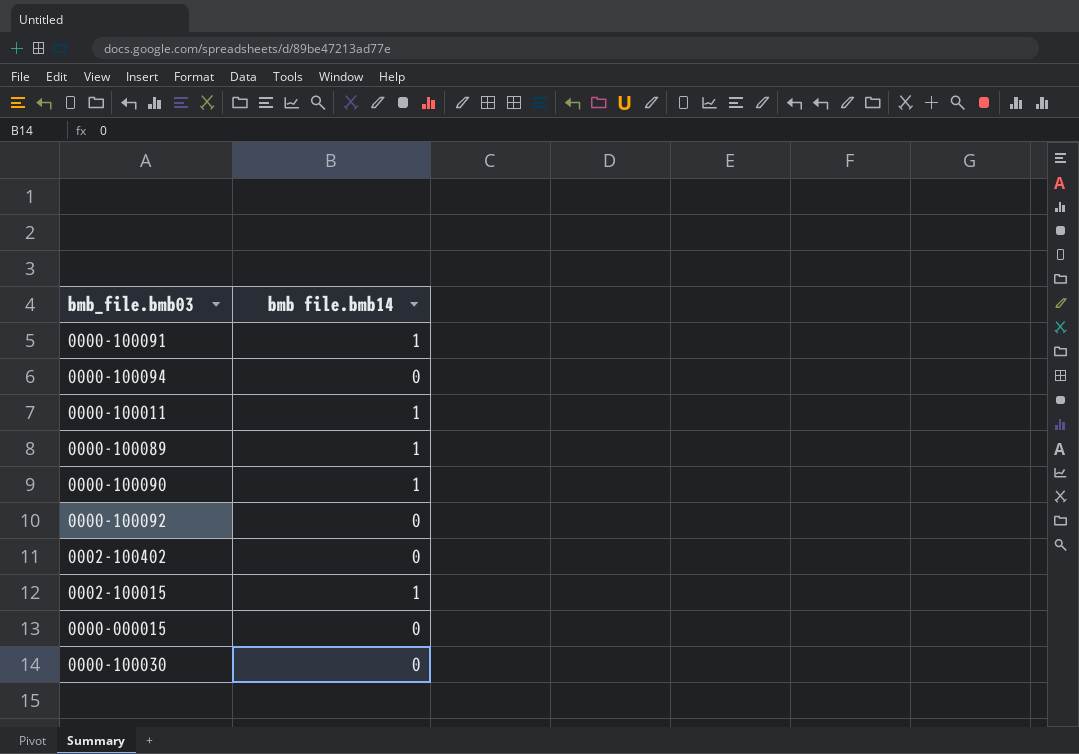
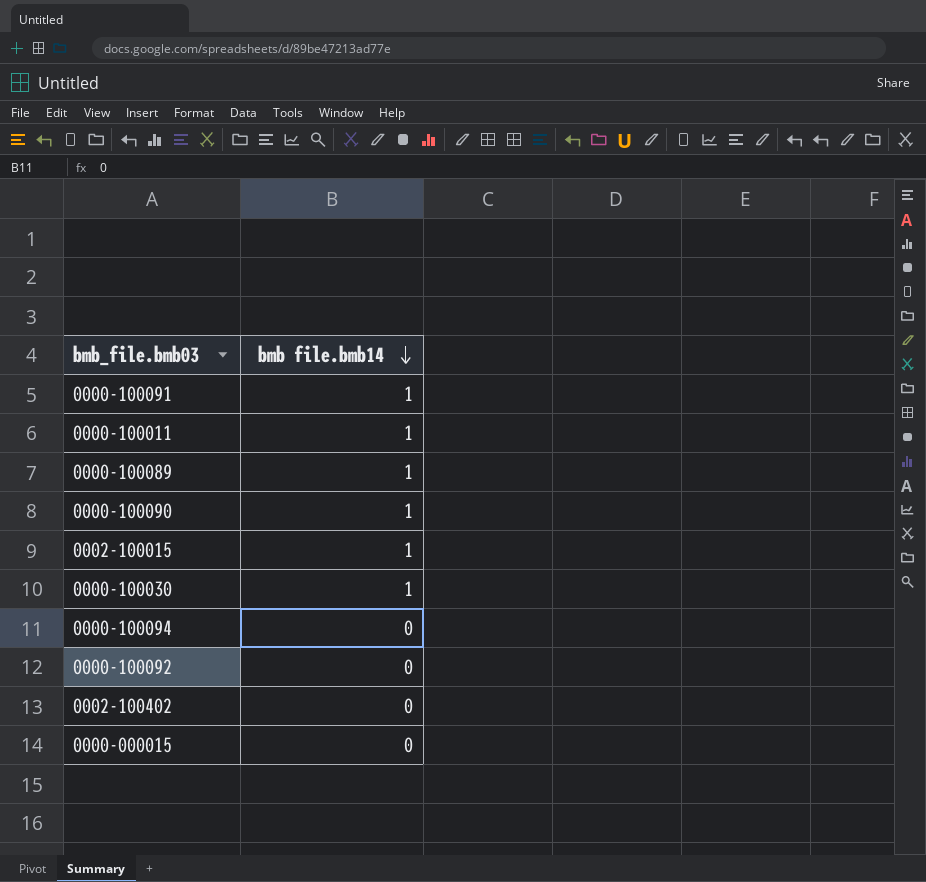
row order: none -> bmb file.bmb14 descending
0000-100030 | bmb file.bmb14: 0 -> 1

